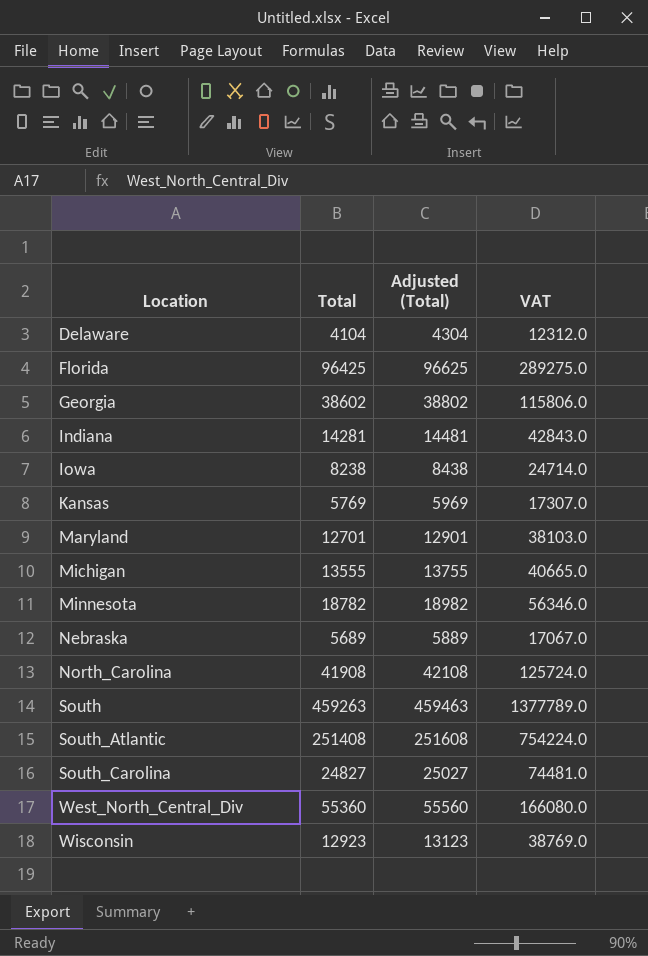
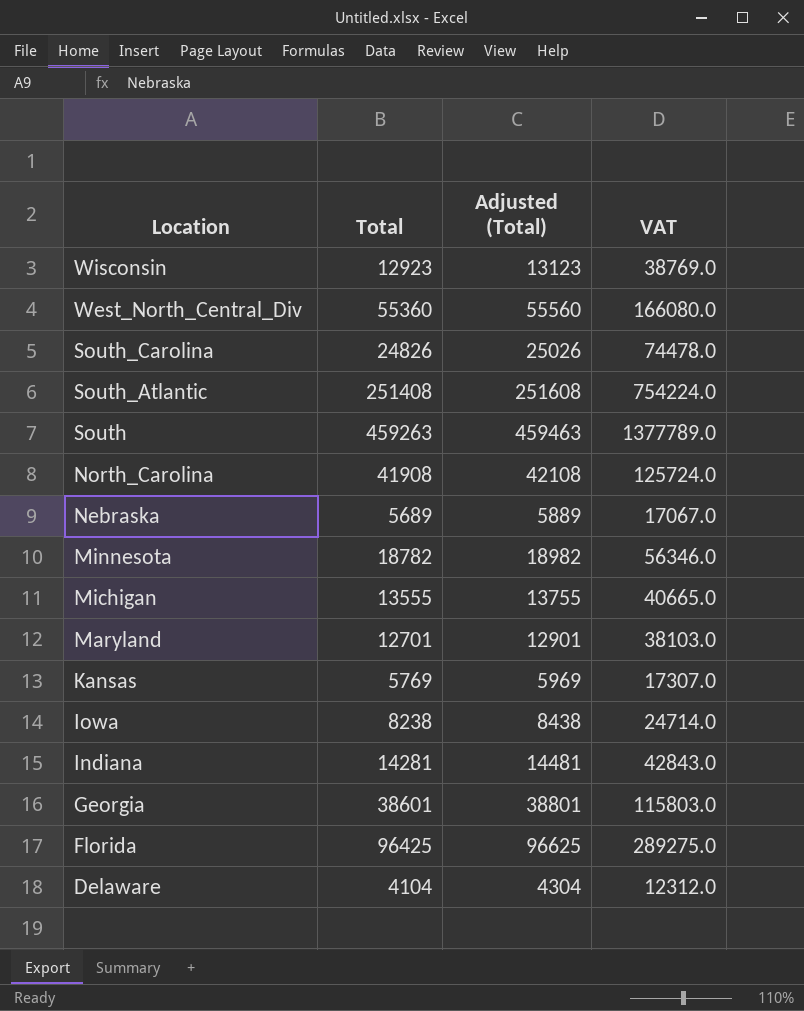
row order: Location ascending -> Location descending
South_Carolina | Total: 24827 -> 24826
South_Carolina | Adjusted (Total): 25027 -> 25026
South_Carolina | VAT: 74481.0 -> 74478.0
Georgia | Total: 38602 -> 38601
Georgia | Adjusted (Total): 38802 -> 38801
Georgia | VAT: 115806.0 -> 115803.0

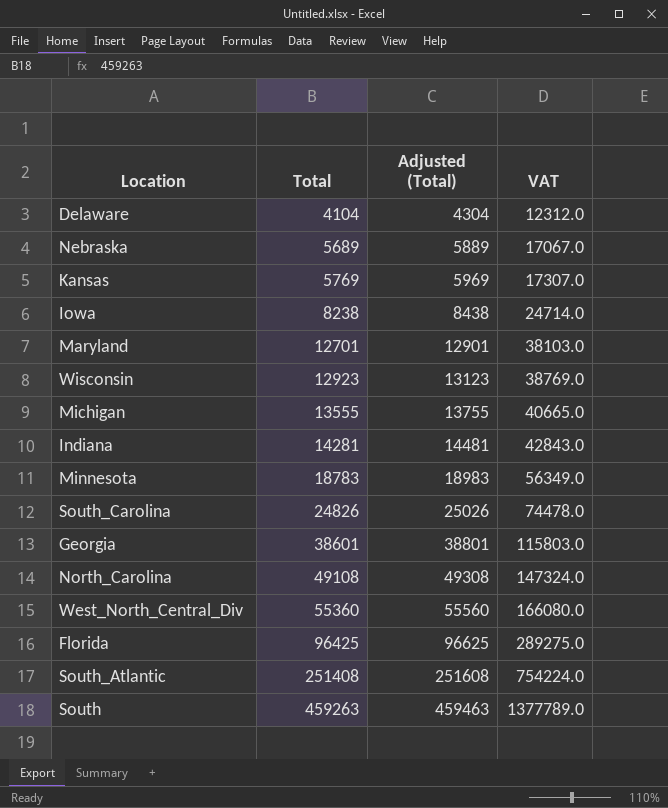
row order: Location descending -> Total ascending
Minnesota | Total: 18782 -> 18783
Minnesota | Adjusted (Total): 18982 -> 18983
Minnesota | VAT: 56346.0 -> 56349.0
North_Carolina | Total: 41908 -> 49108
North_Carolina | Adjusted (Total): 42108 -> 49308
North_Carolina | VAT: 125724.0 -> 147324.0

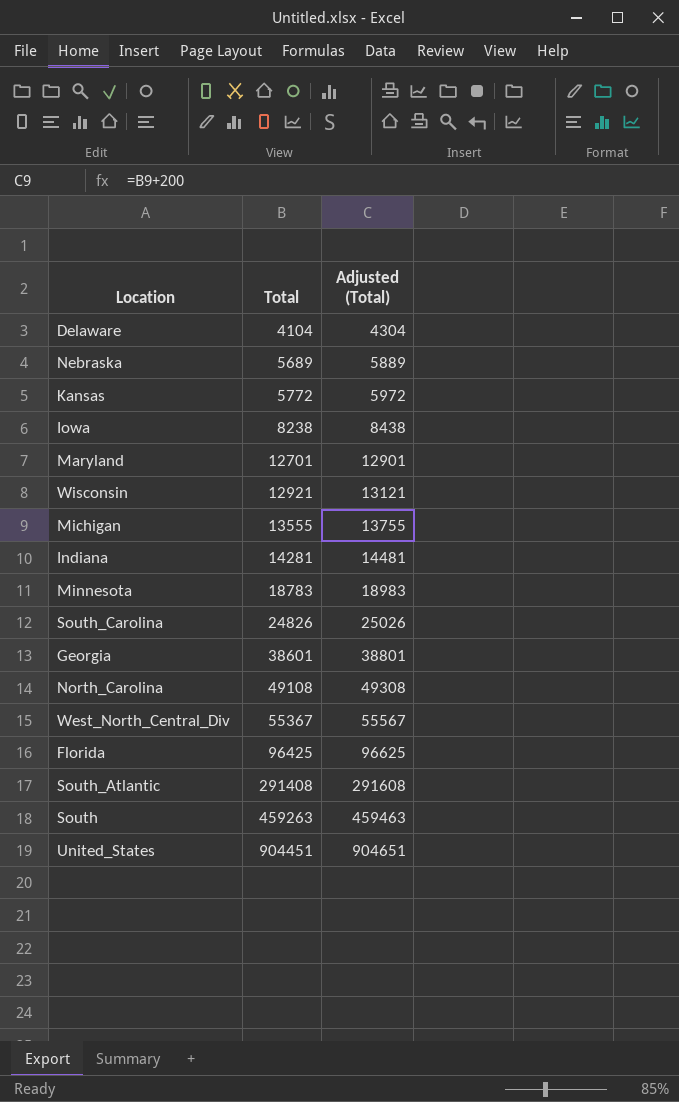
column VAT | formula: [Total] * 3 -> none
Kansas | Total: 5769 -> 5772
Kansas | Adjusted (Total): 5969 -> 5972
Wisconsin | Total: 12923 -> 12921
Wisconsin | Adjusted (Total): 13123 -> 13121
West_North_Central_Div | Total: 55360 -> 55367
West_North_Central_Div | Adjusted (Total): 55560 -> 55567
South_Atlantic | Total: 251408 -> 291408
South_Atlantic | Adjusted (Total): 251608 -> 291608
row United_States: none -> 904451 | 904651

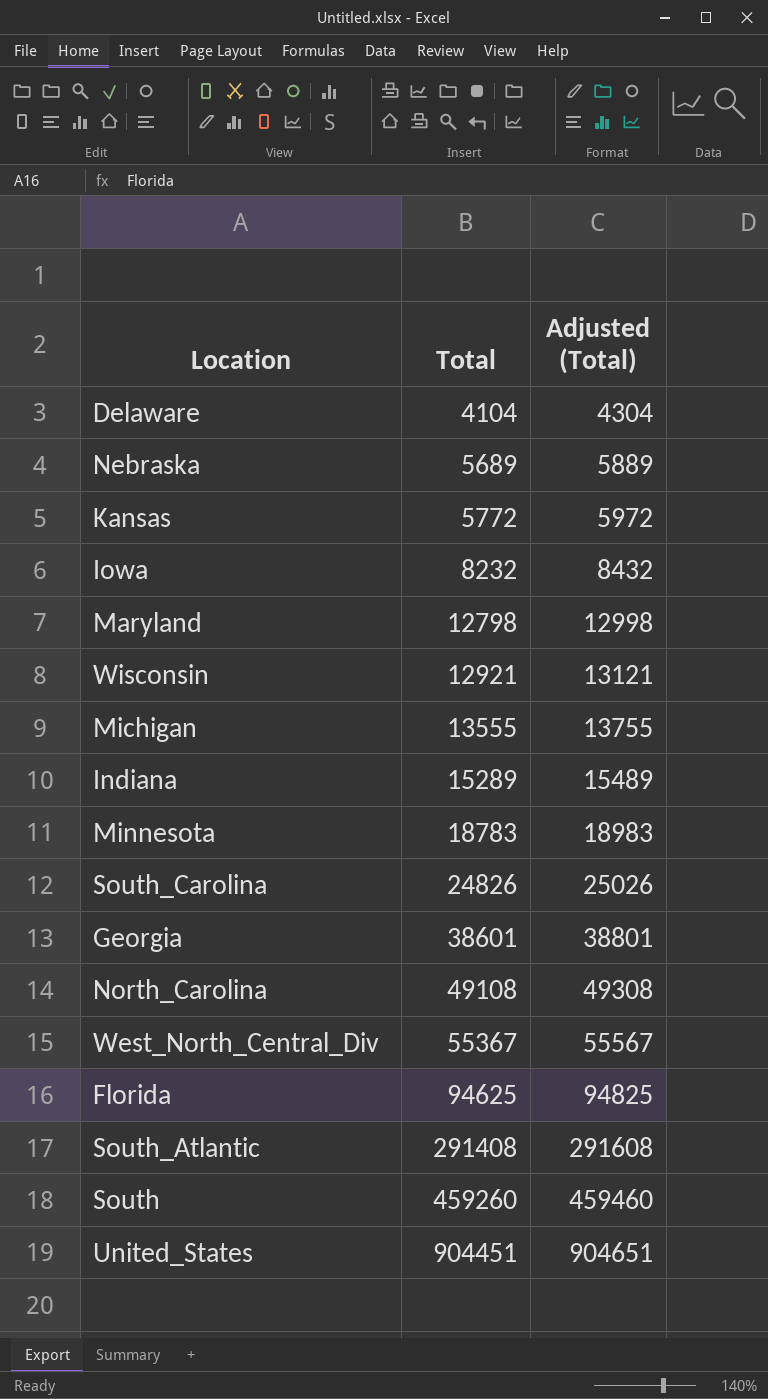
Iowa | Total: 8238 -> 8232
Iowa | Adjusted (Total): 8438 -> 8432
Maryland | Total: 12701 -> 12798
Maryland | Adjusted (Total): 12901 -> 12998
Indiana | Total: 14281 -> 15289
Indiana | Adjusted (Total): 14481 -> 15489
Florida | Total: 96425 -> 94625
Florida | Adjusted (Total): 96625 -> 94825
South | Total: 459263 -> 459260
South | Adjusted (Total): 459463 -> 459460

